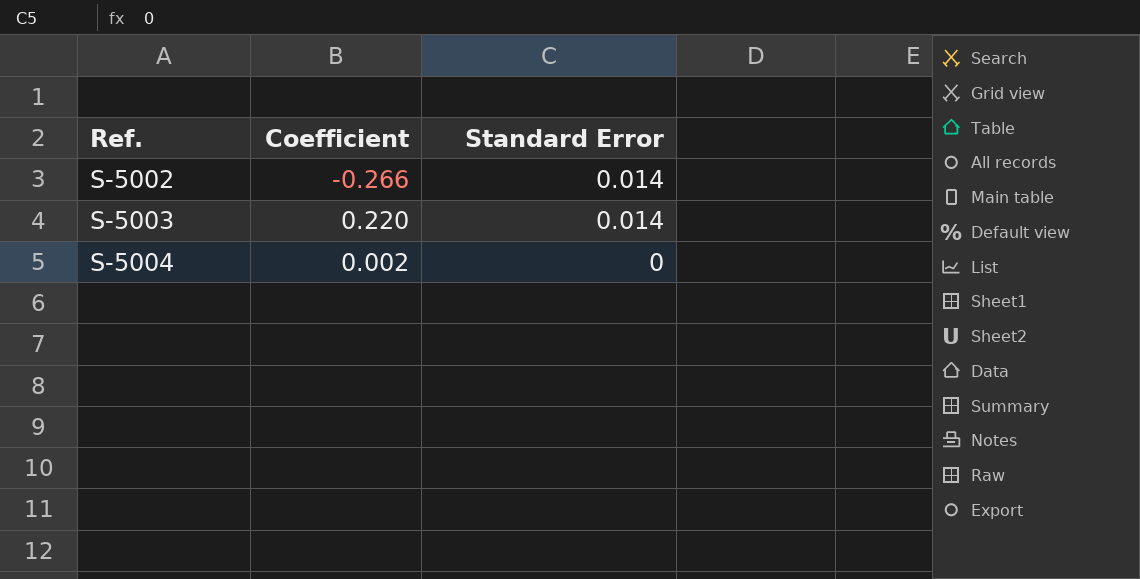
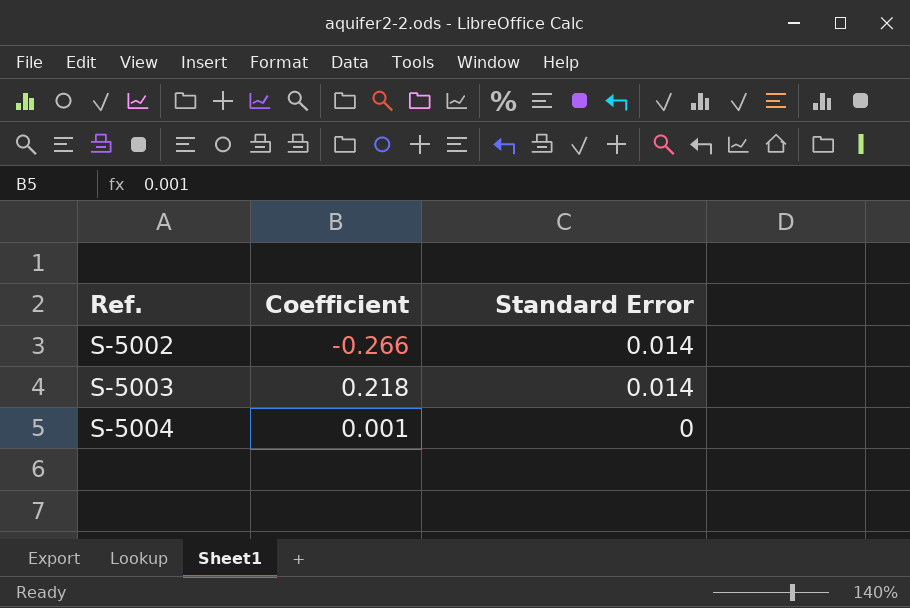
S-5003 | Coefficient: 0.220 -> 0.218
S-5004 | Coefficient: 0.002 -> 0.001

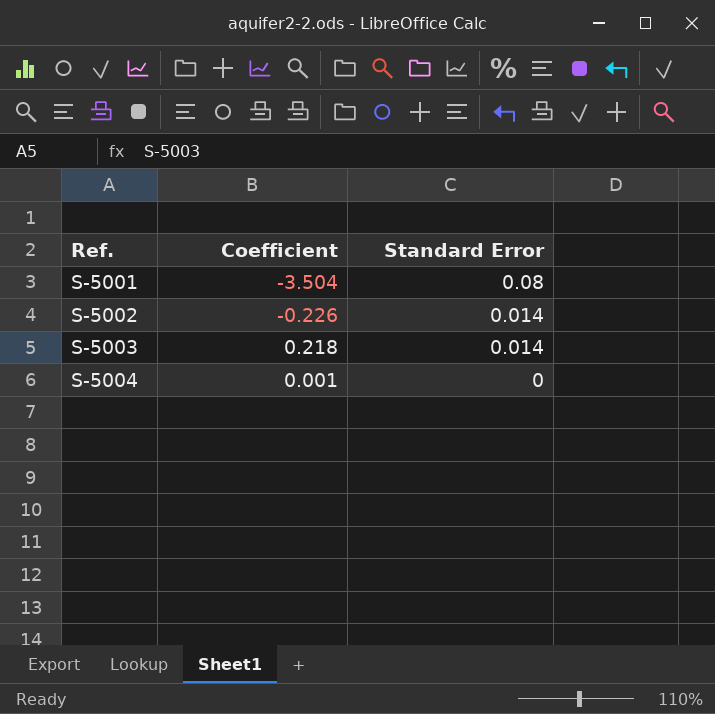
row S-5001: none -> -3.504 | 0.08
S-5002 | Coefficient: -0.266 -> -0.226

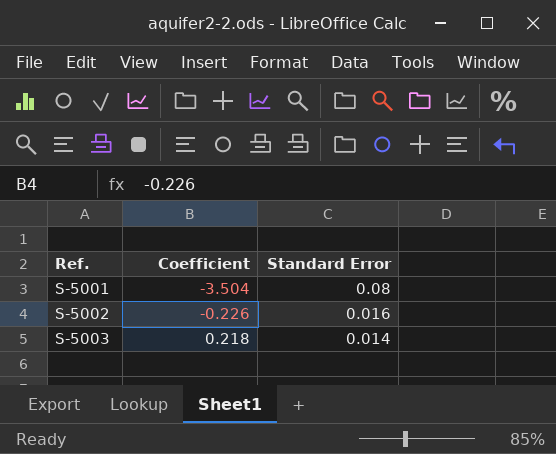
row S-5004: 0.001 | 0 -> none
S-5002 | Standard Error: 0.014 -> 0.016

